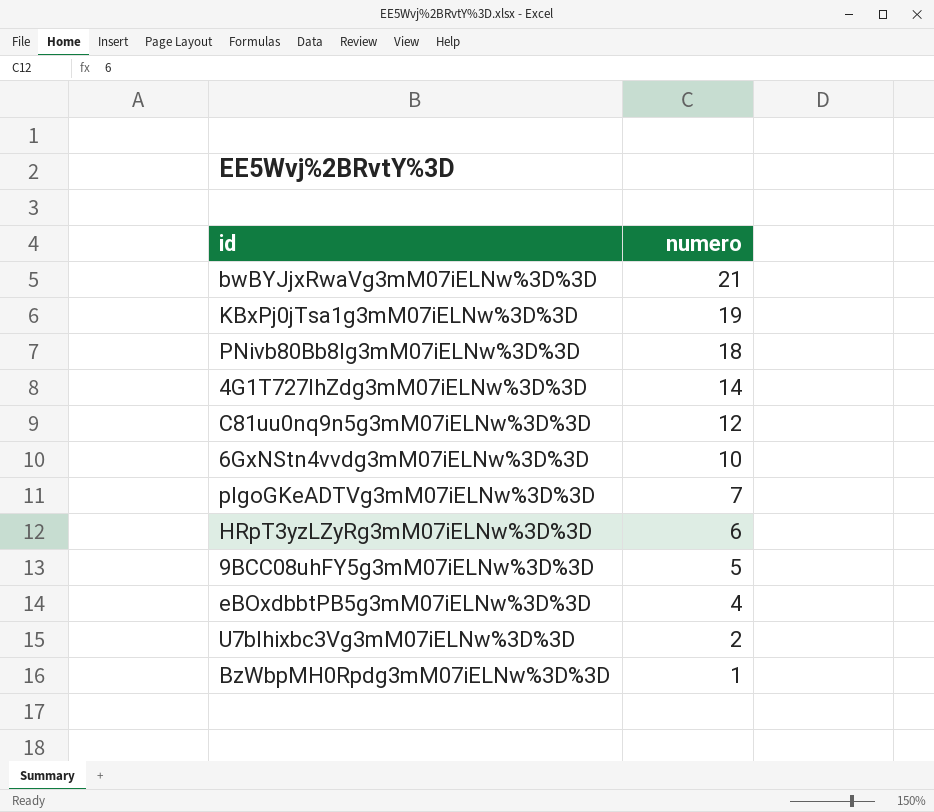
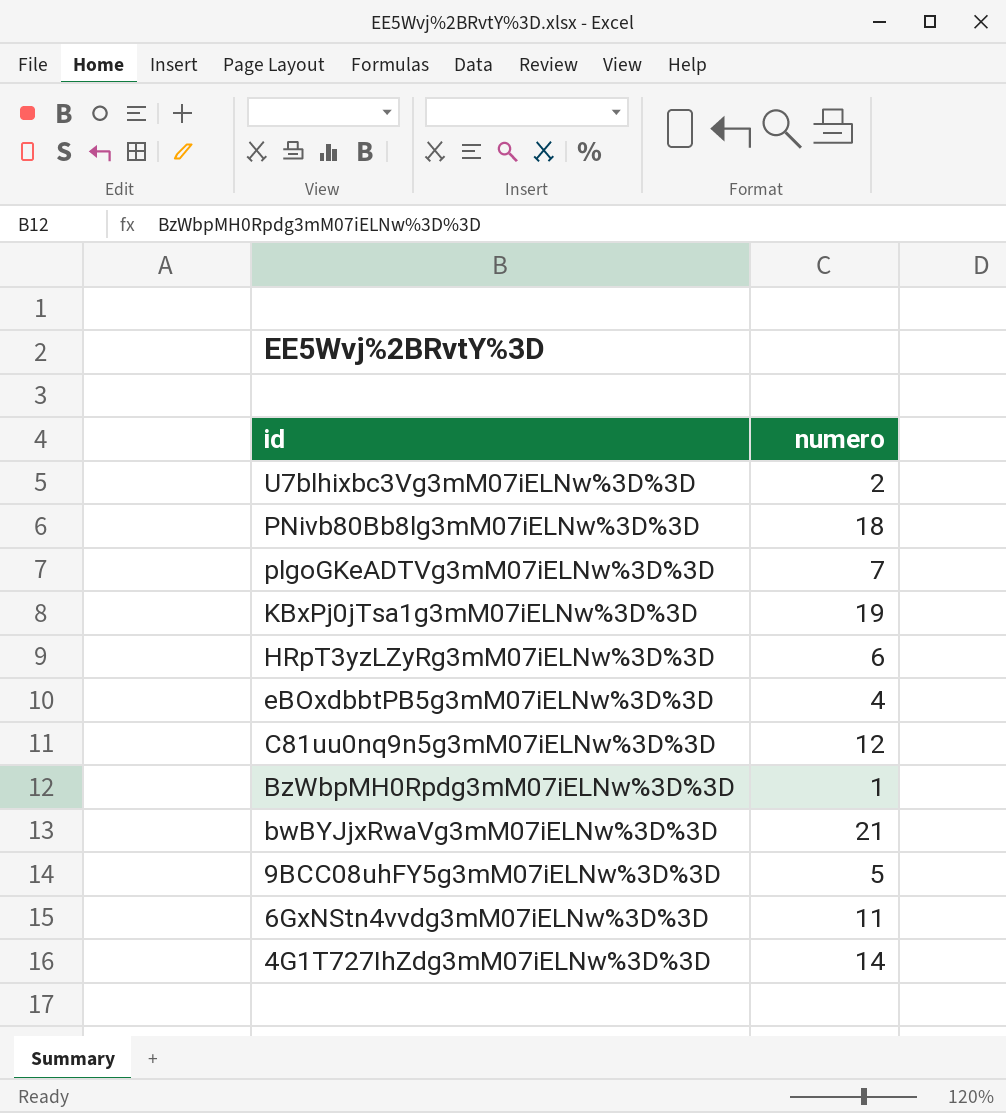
row order: numero descending -> id descending
6GxNStn4vvdg3mM07iELNw%3D%3D | numero: 10 -> 11

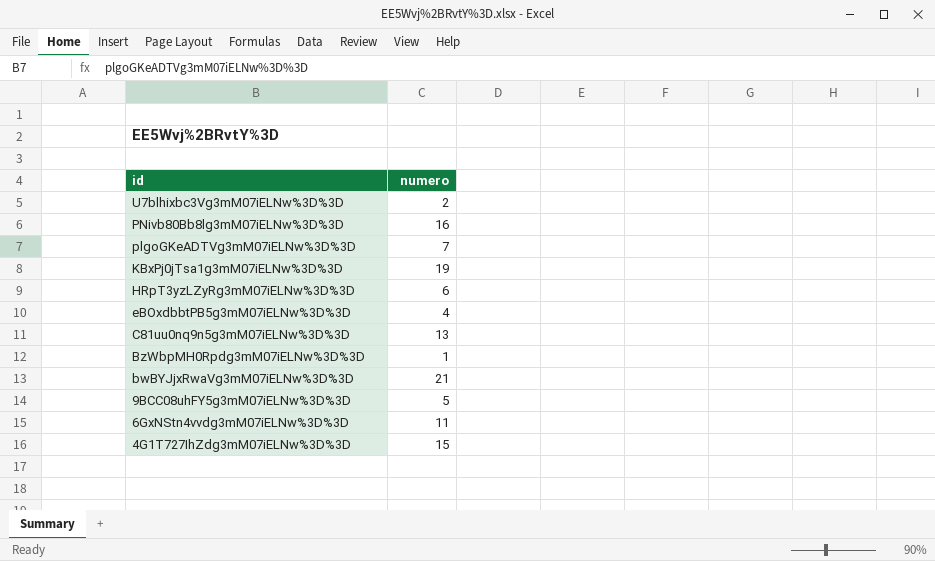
PNivb80Bb8lg3mM07iELNw%3D%3D | numero: 18 -> 16
C81uu0nq9n5g3mM07iELNw%3D%3D | numero: 12 -> 13
4G1T727IhZdg3mM07iELNw%3D%3D | numero: 14 -> 15

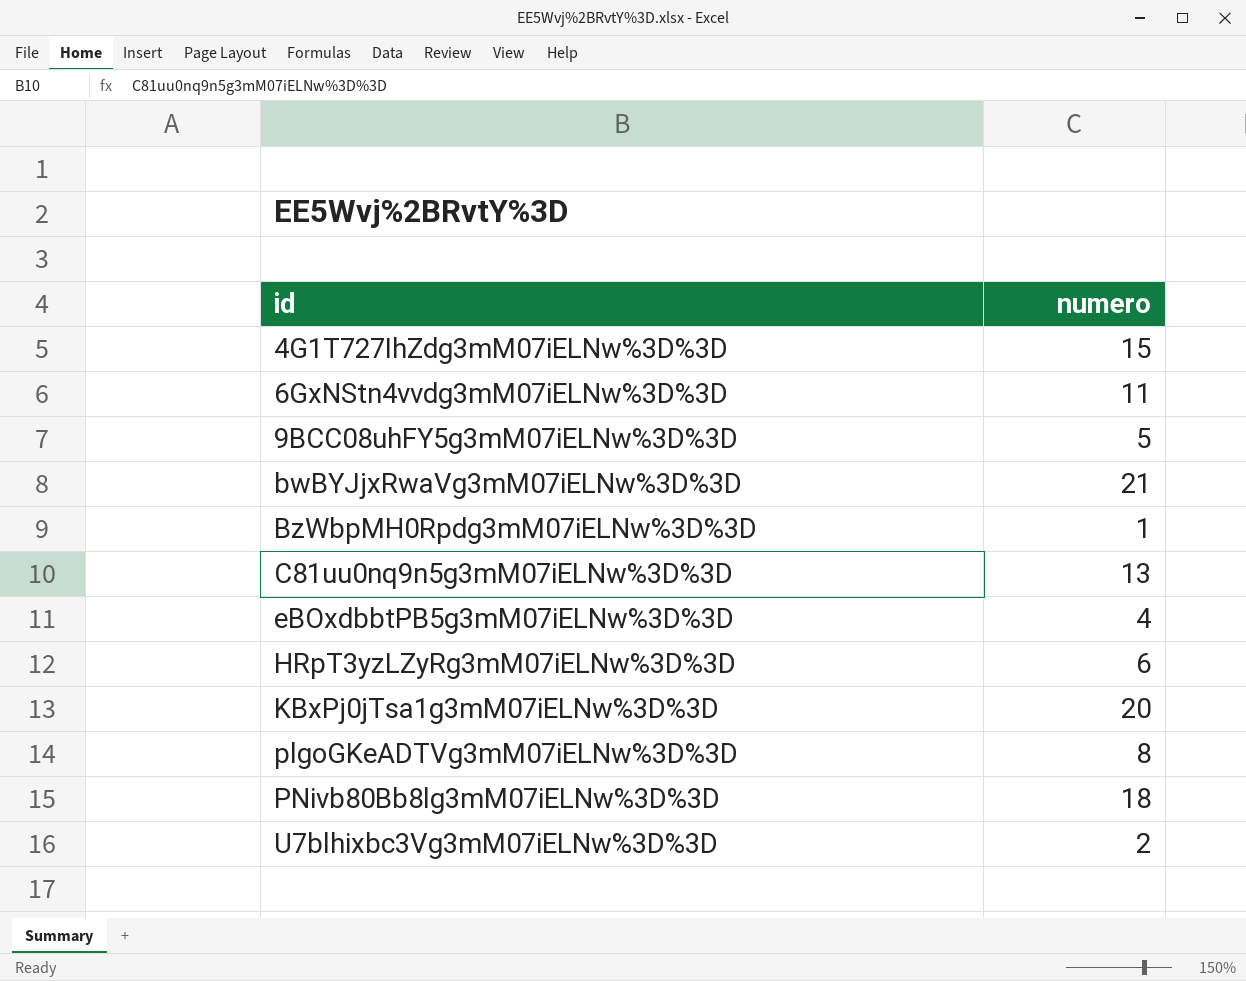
row order: id descending -> id ascending
KBxPj0jTsa1g3mM07iELNw%3D%3D | numero: 19 -> 20
plgoGKeADTVg3mM07iELNw%3D%3D | numero: 7 -> 8
PNivb80Bb8lg3mM07iELNw%3D%3D | numero: 16 -> 18

